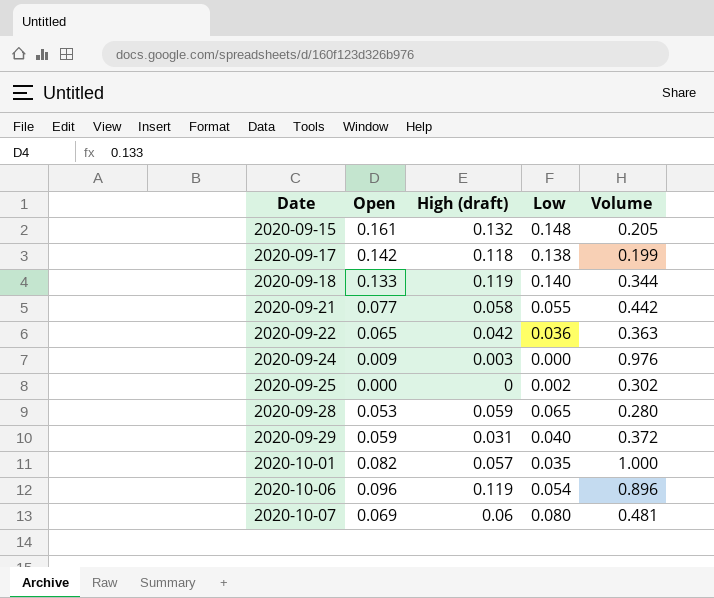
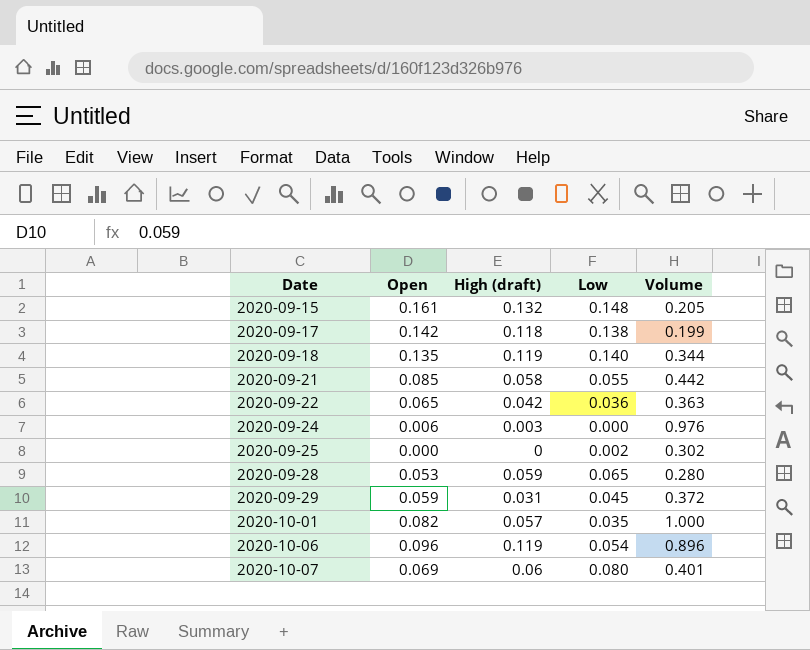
2020-09-18 | Open: 0.133 -> 0.135
2020-09-21 | Open: 0.077 -> 0.085
2020-09-24 | Open: 0.009 -> 0.006
2020-09-29 | Low: 0.040 -> 0.045
2020-10-07 | Volume: 0.481 -> 0.401

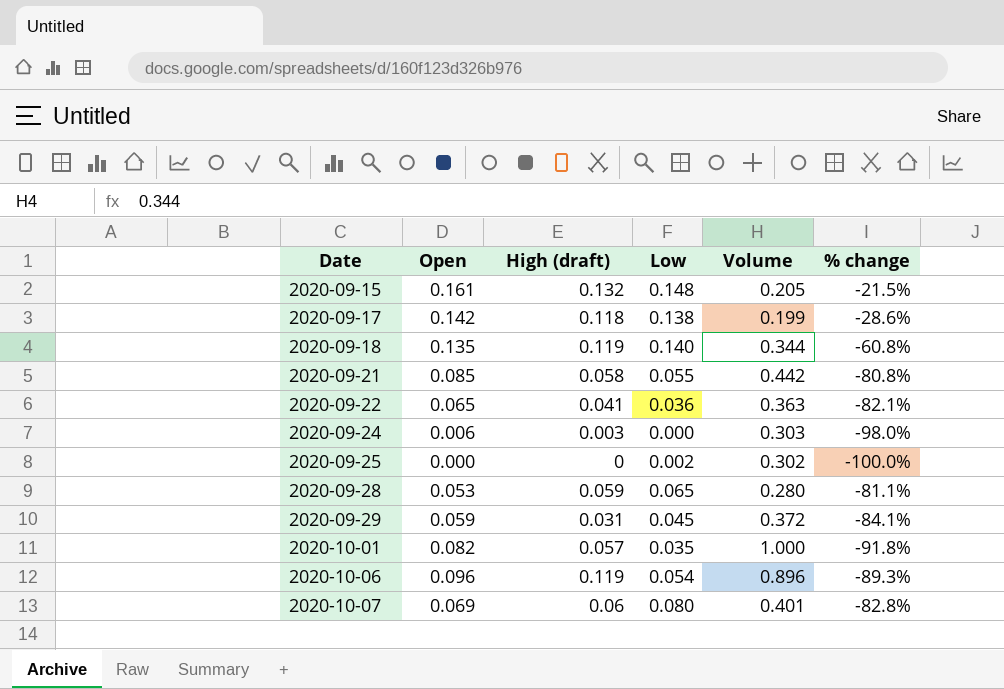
column % change | formula: none -> ([Open] - [Volume]) / [Volume]
2020-09-22 | High (draft): 0.042 -> 0.041
2020-09-24 | Volume: 0.976 -> 0.303

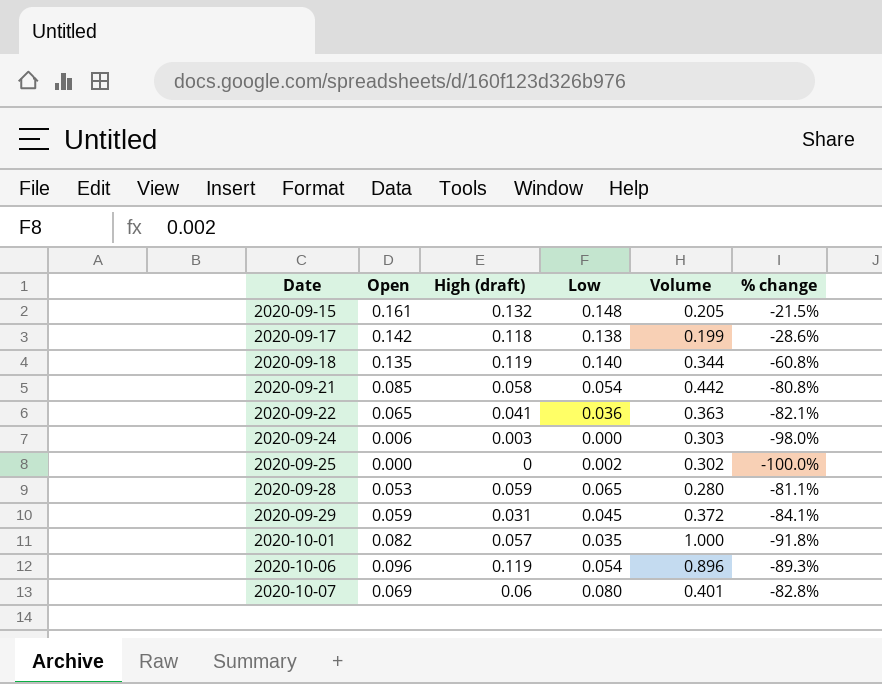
2020-09-21 | Low: 0.055 -> 0.054

